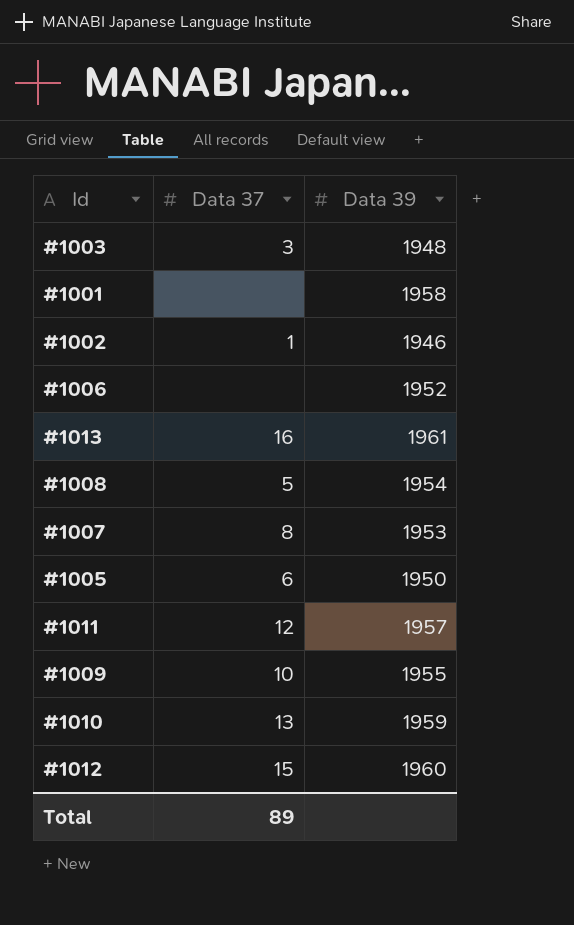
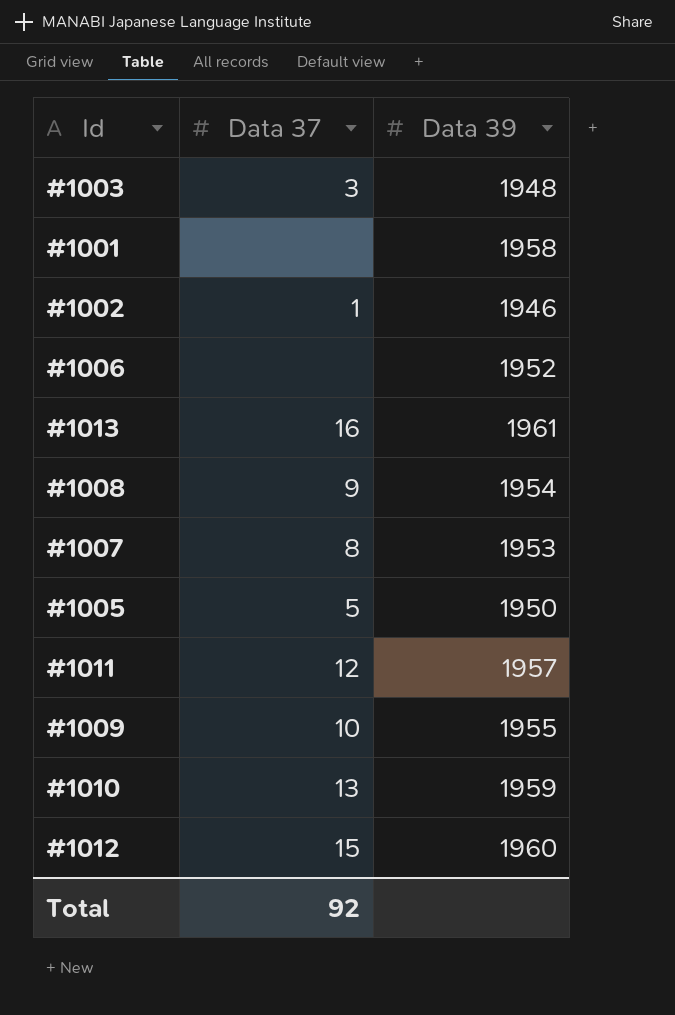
#1008 | Data 37: 5 -> 9
#1005 | Data 37: 6 -> 5
Total | Data 37: 89 -> 92

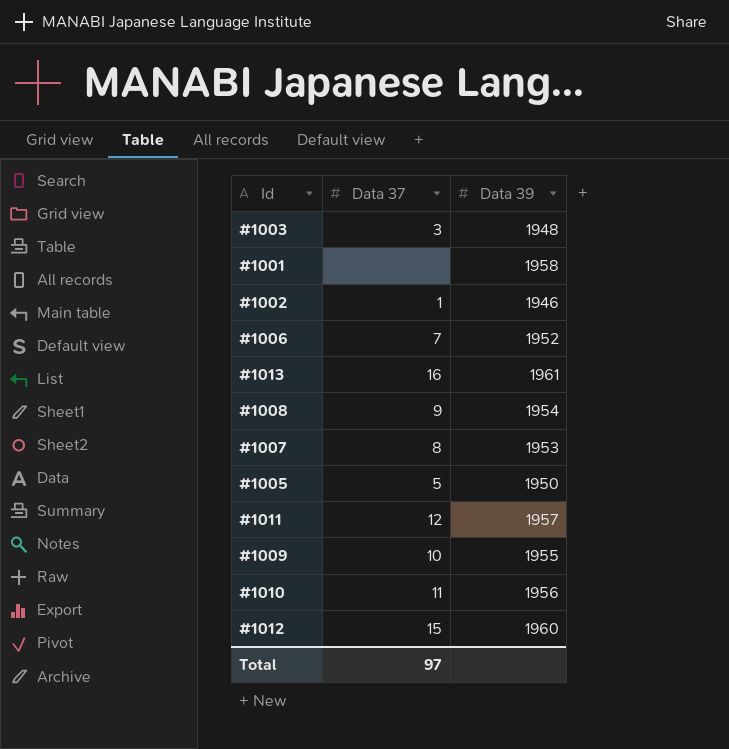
#1006 | Data 37: none -> 7
#1010 | Data 37: 13 -> 11
#1010 | Data 39: 1959 -> 1956
Total | Data 37: 92 -> 97

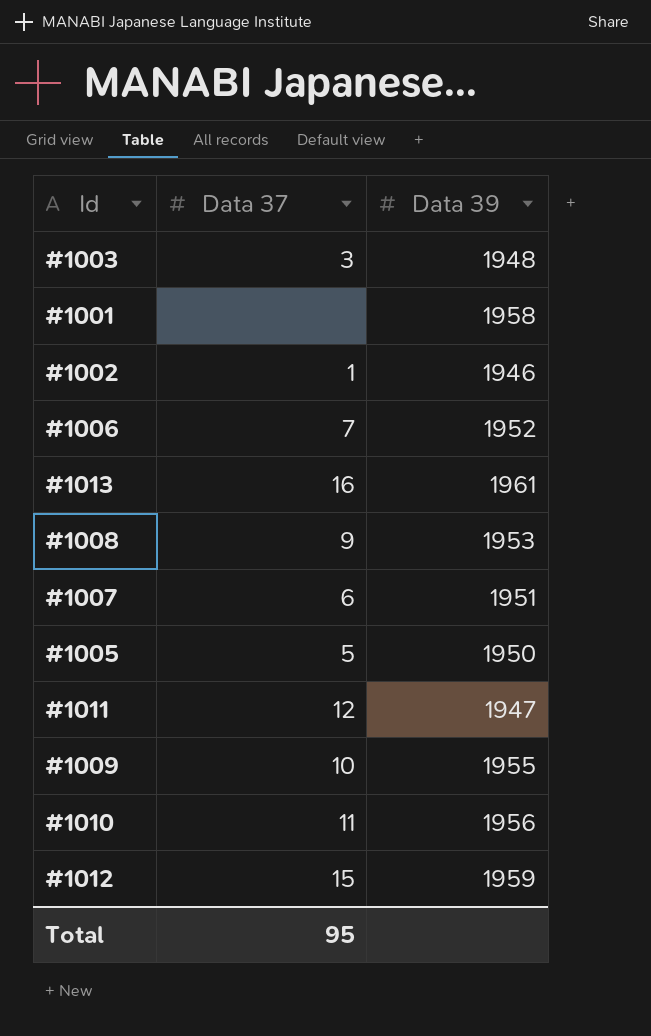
#1008 | Data 39: 1954 -> 1953
#1007 | Data 37: 8 -> 6
#1007 | Data 39: 1953 -> 1951
#1011 | Data 39: 1957 -> 1947
#1012 | Data 39: 1960 -> 1959
Total | Data 37: 97 -> 95

